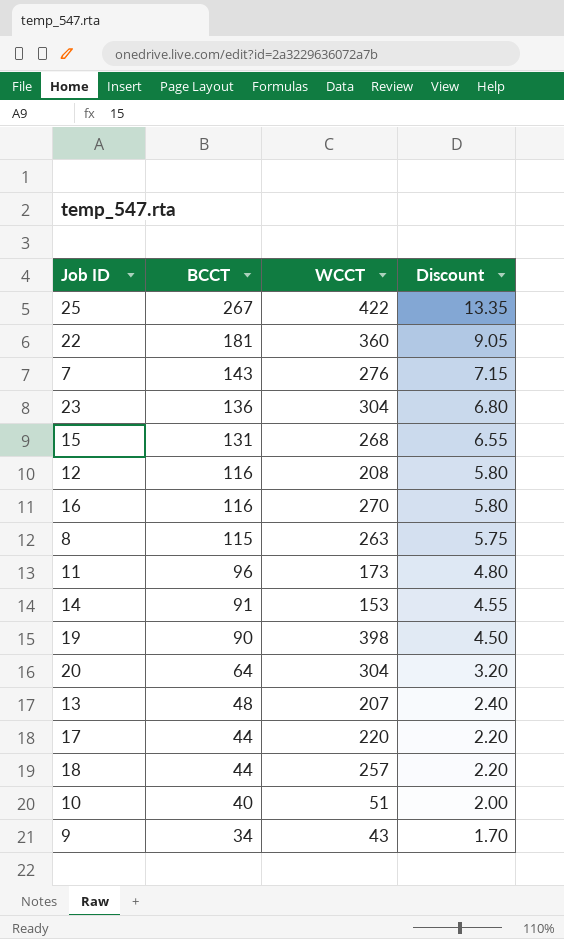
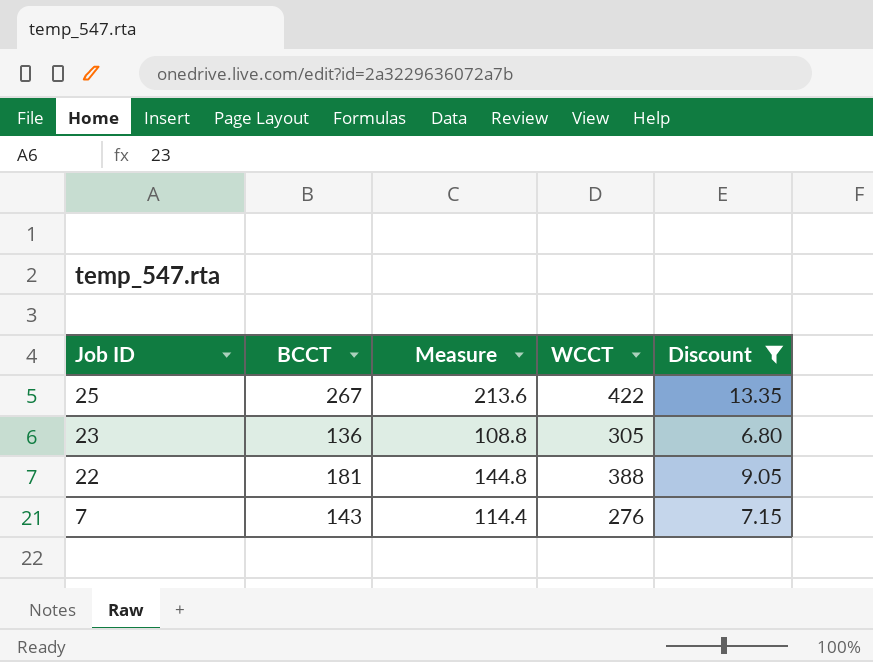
filter: none -> Discount >= 6.80
row order: BCCT descending -> Job ID descending
column Measure | formula: none -> [BCCT] * 0.8
23 | WCCT: 304 -> 305
22 | WCCT: 360 -> 388

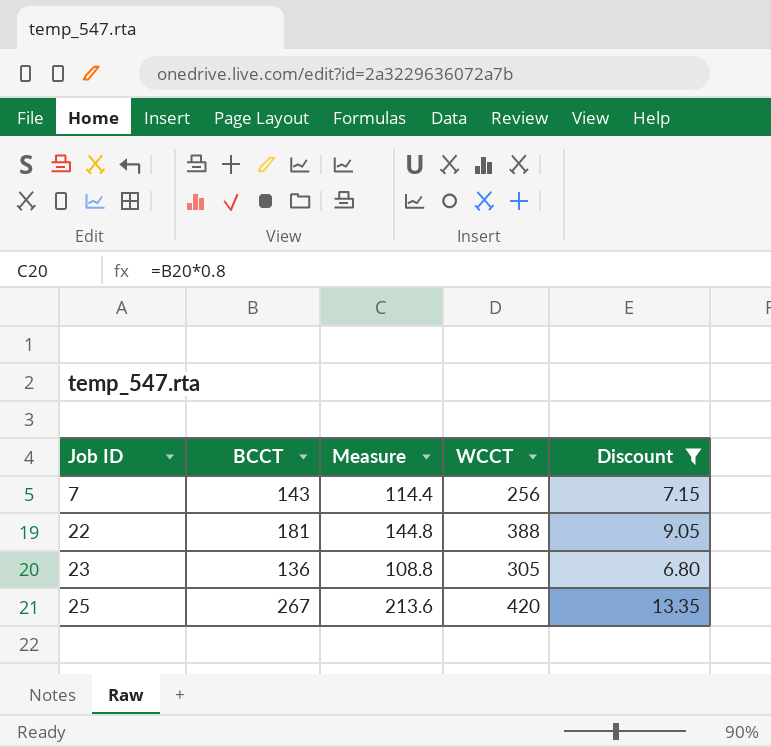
row order: Job ID descending -> Job ID ascending
7 | WCCT: 276 -> 256
25 | WCCT: 422 -> 420

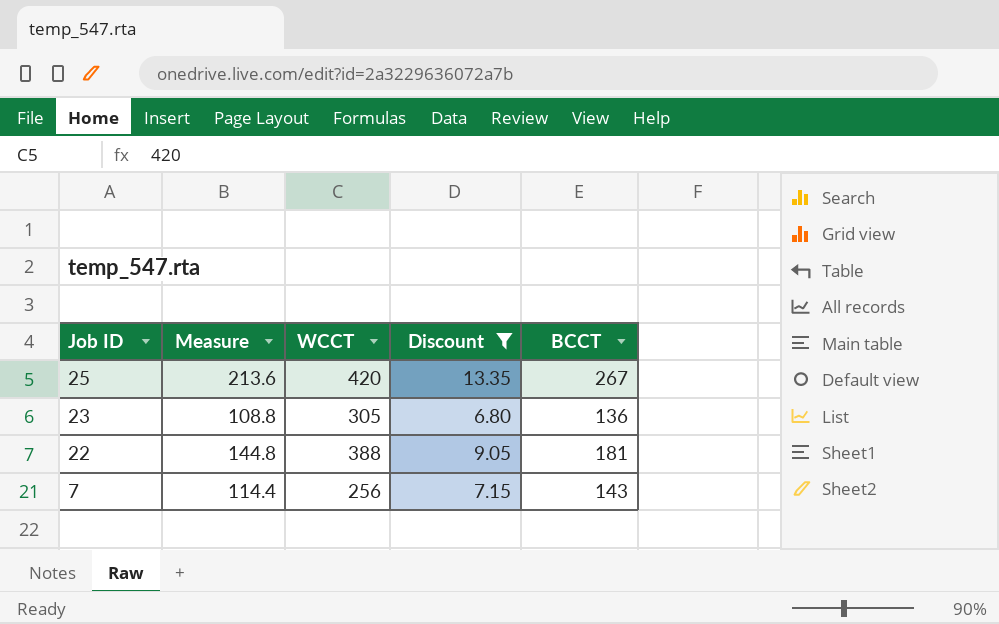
row order: Job ID ascending -> Job ID descending
column BCCT | position: 2 -> 5

